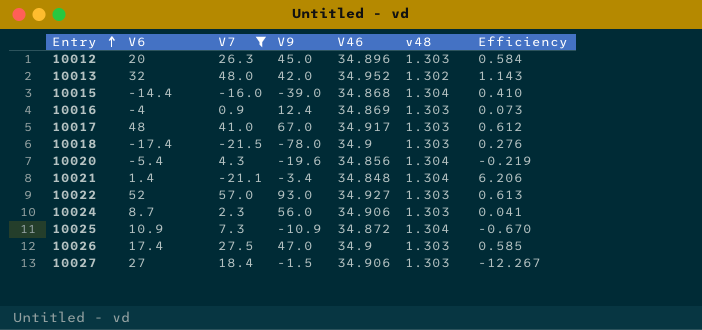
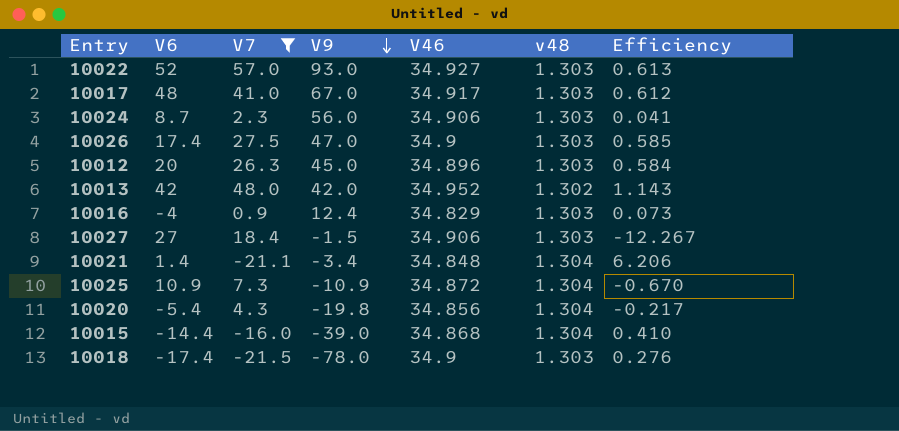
row order: Entry ascending -> V9 descending
10013 | V6: 32 -> 42
10016 | V46: 34.869 -> 34.829
10020 | V9: -19.6 -> -19.8
10020 | Efficiency: -0.219 -> -0.217

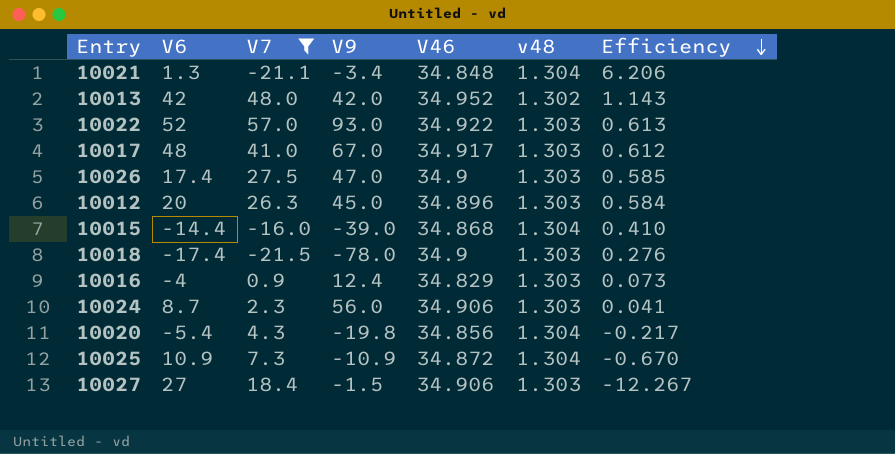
row order: V9 descending -> Efficiency descending
10021 | V6: 1.4 -> 1.3
10022 | V46: 34.927 -> 34.922

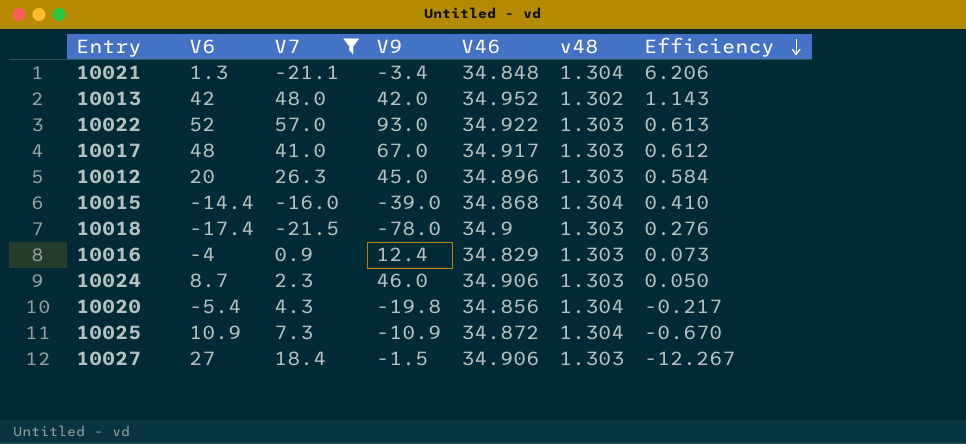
row 10026: 17.4 | 27.5 | 47.0 | 34.9 | 1.303 | 0.585 -> none
10024 | V9: 56.0 -> 46.0
10024 | Efficiency: 0.041 -> 0.050

